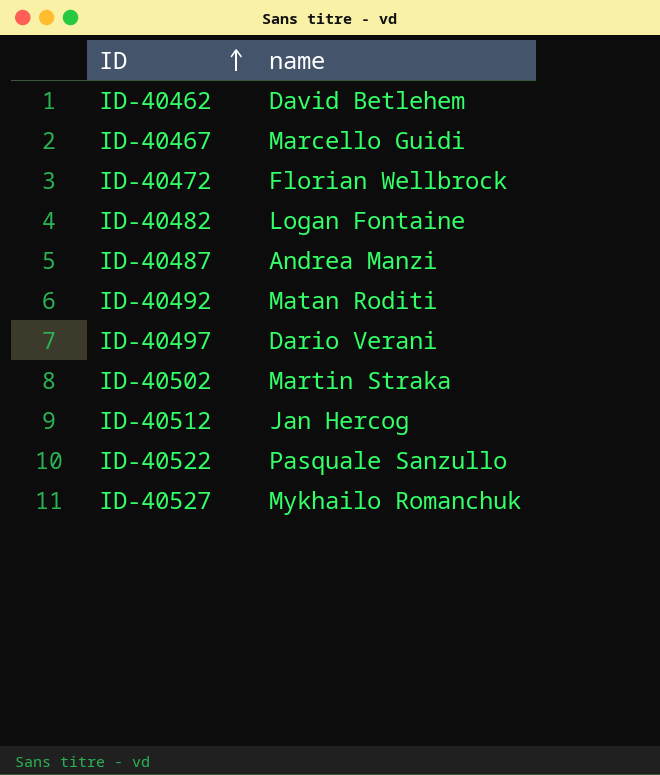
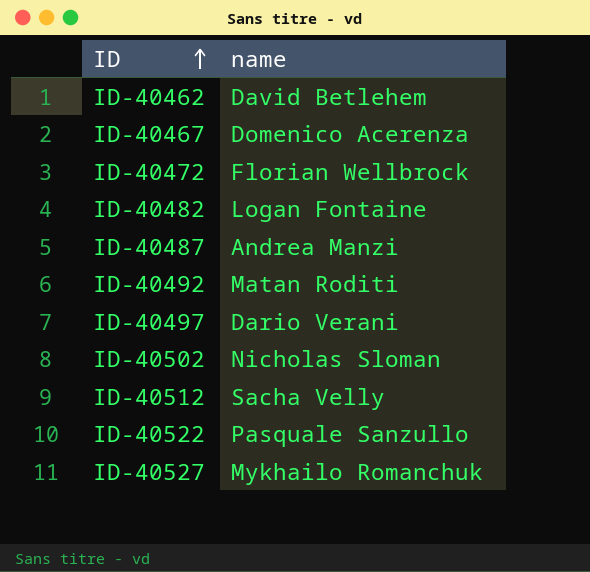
ID-40467 | name: Marcello Guidi -> Domenico Acerenza
ID-40502 | name: Martin Straka -> Nicholas Sloman
ID-40512 | name: Jan Hercog -> Sacha Velly

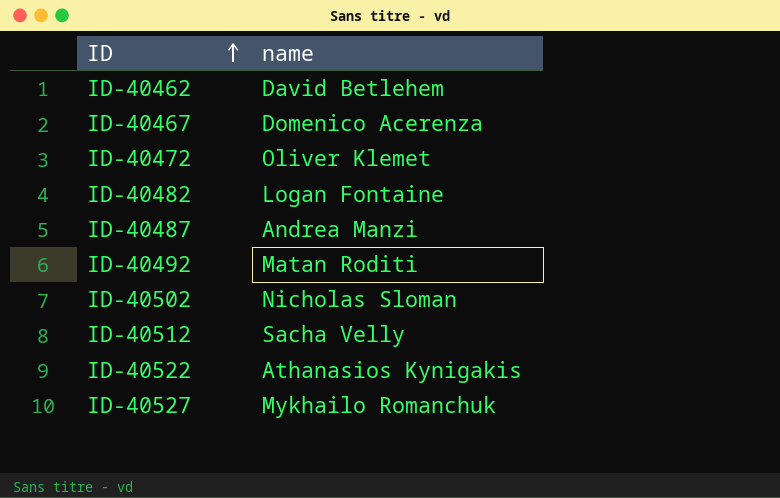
row ID-40497: Dario Verani -> none
ID-40472 | name: Florian Wellbrock -> Oliver Klemet
ID-40522 | name: Pasquale Sanzullo -> Athanasios Kynigakis

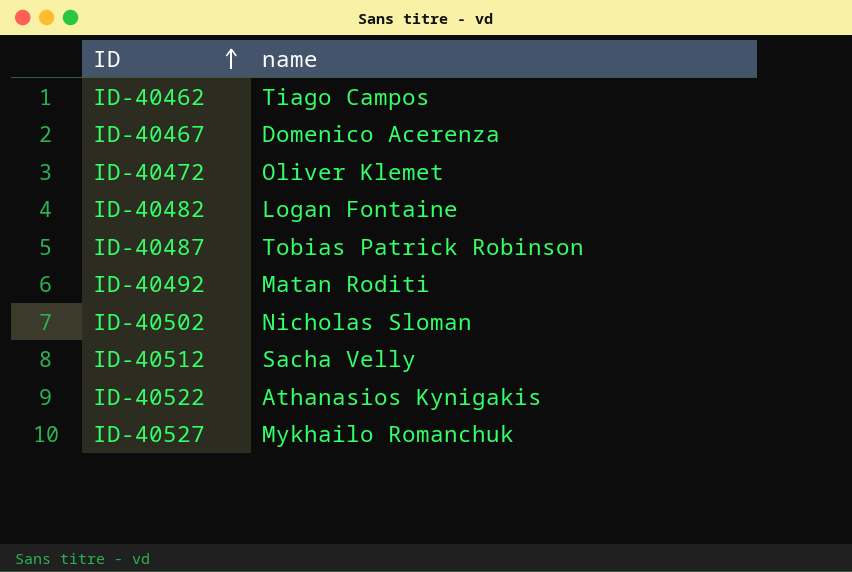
ID-40462 | name: David Betlehem -> Tiago Campos
ID-40487 | name: Andrea Manzi -> Tobias Patrick Robinson

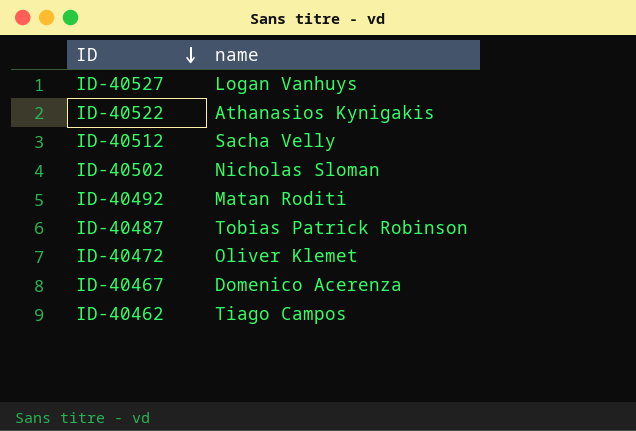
row order: ID ascending -> ID descending
row ID-40482: Logan Fontaine -> none
ID-40527 | name: Mykhailo Romanchuk -> Logan Vanhuys

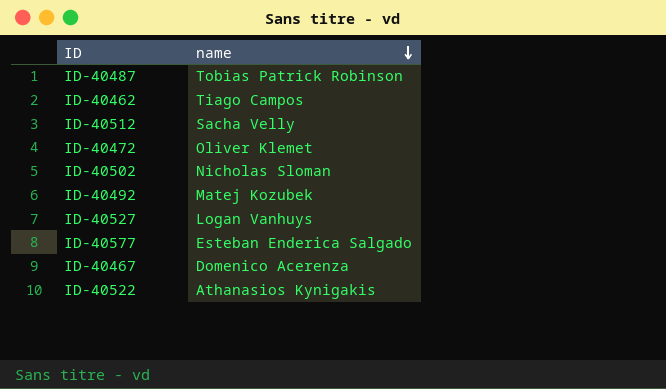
row order: ID descending -> name descending
ID-40492 | name: Matan Roditi -> Matej Kozubek
row ID-40577: none -> Esteban Enderica Salgado

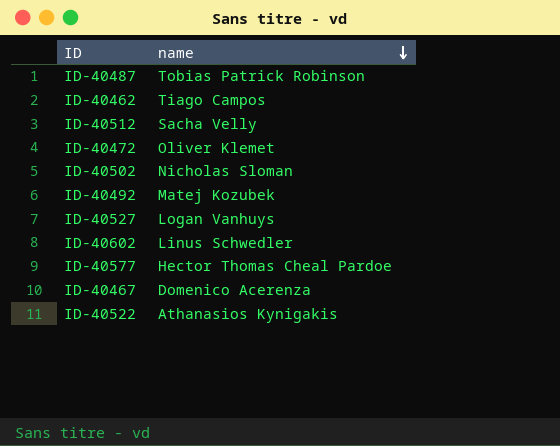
row ID-40602: none -> Linus Schwedler
ID-40577 | name: Esteban Enderica Salgado -> Hector Thomas Cheal Pardoe

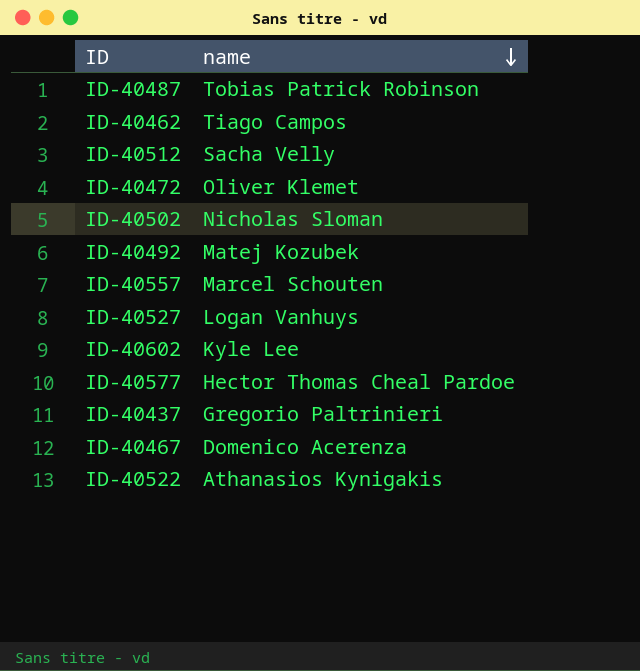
row ID-40557: none -> Marcel Schouten
ID-40602 | name: Linus Schwedler -> Kyle Lee
row ID-40437: none -> Gregorio Paltrinieri

